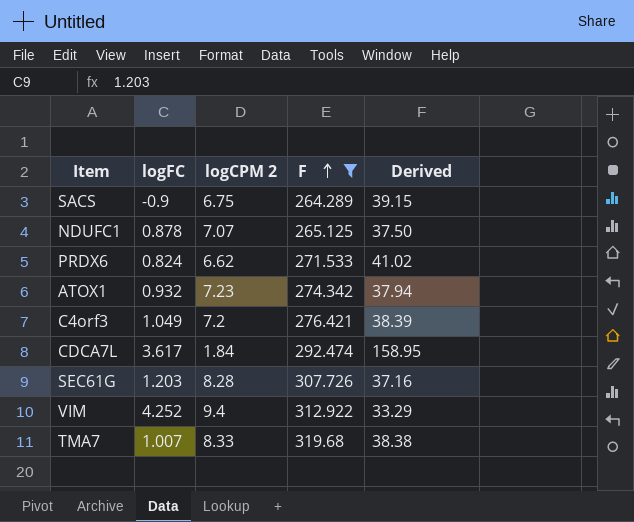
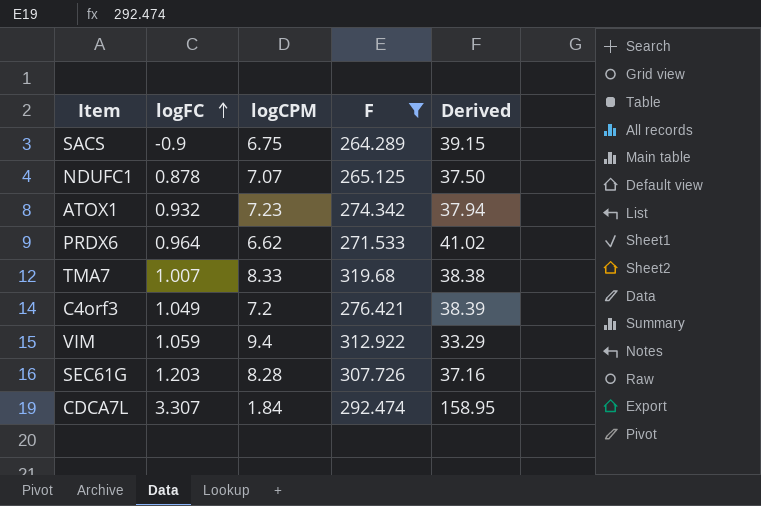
row order: F ascending -> logFC ascending
column name: logCPM 2 -> logCPM
PRDX6 | logFC: 0.824 -> 0.964
VIM | logFC: 4.252 -> 1.059
CDCA7L | logFC: 3.617 -> 3.307

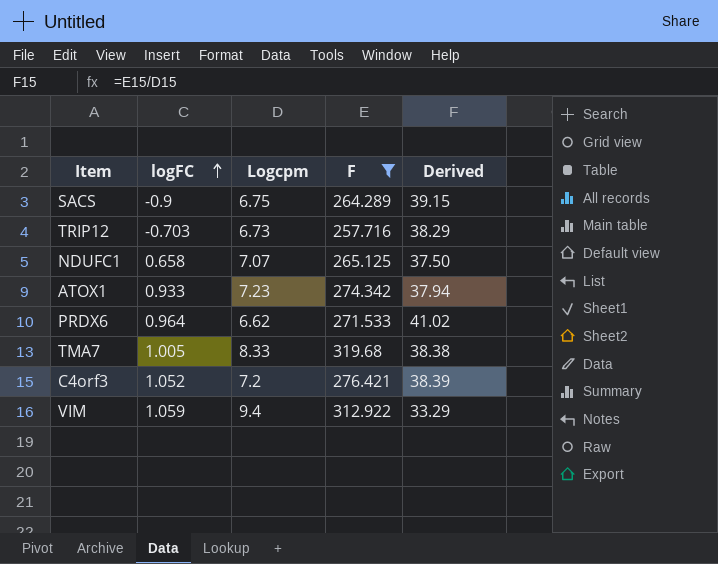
column name: logCPM -> Logcpm
row SEC61G: 1.203 | 8.28 | 307.726 | 37.16 -> none
row CDCA7L: 3.307 | 1.84 | 292.474 | 158.95 -> none
row TRIP12: none -> -0.703 | 6.73 | 257.716 | 38.29
NDUFC1 | logFC: 0.878 -> 0.658
ATOX1 | logFC: 0.932 -> 0.933
TMA7 | logFC: 1.007 -> 1.005
C4orf3 | logFC: 1.049 -> 1.052

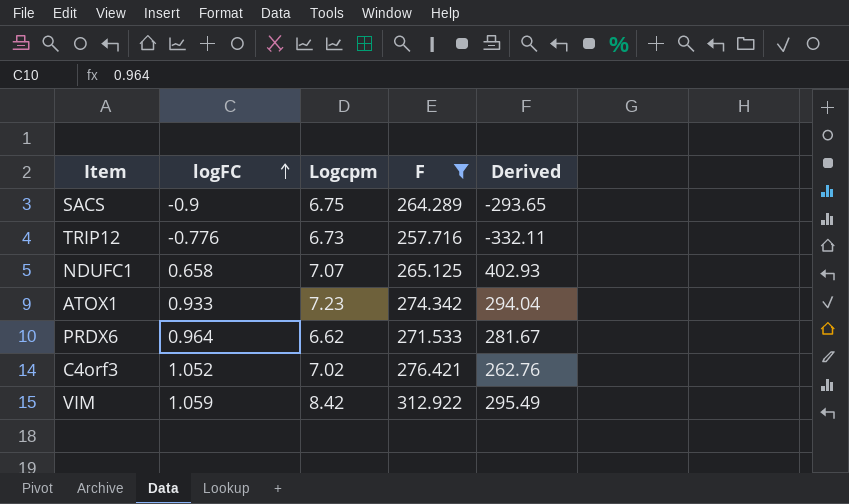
column Derived | formula: [F] / [Logcpm] -> [F] / [logFC]
row TMA7: 1.005 | 8.33 | 319.68 | 38.38 -> none
TRIP12 | logFC: -0.703 -> -0.776
C4orf3 | Logcpm: 7.2 -> 7.02
VIM | Logcpm: 9.4 -> 8.42

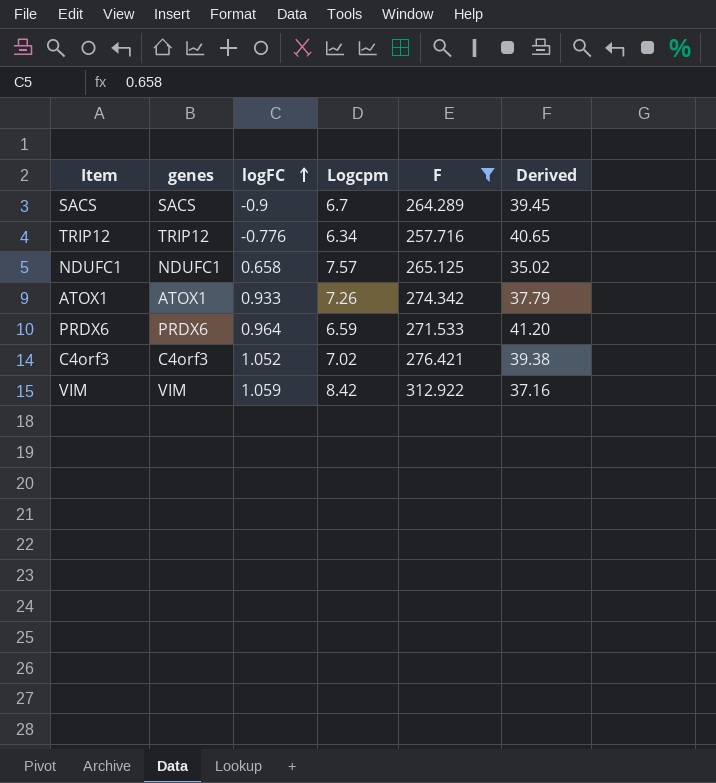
column genes | position: none -> 2
column Derived | formula: [F] / [logFC] -> [F] / [Logcpm]
SACS | Logcpm: 6.75 -> 6.7
TRIP12 | Logcpm: 6.73 -> 6.34
NDUFC1 | Logcpm: 7.07 -> 7.57
ATOX1 | Logcpm: 7.23 -> 7.26
PRDX6 | Logcpm: 6.62 -> 6.59

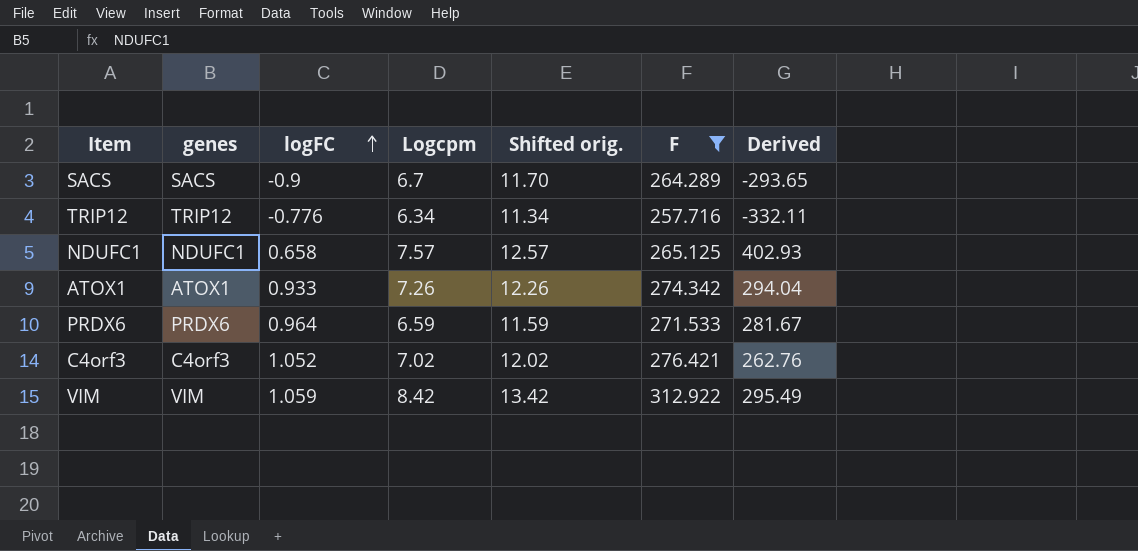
column Shifted orig. | formula: none -> [Logcpm] + 5
column Derived | formula: [F] / [Logcpm] -> [F] / [logFC]

